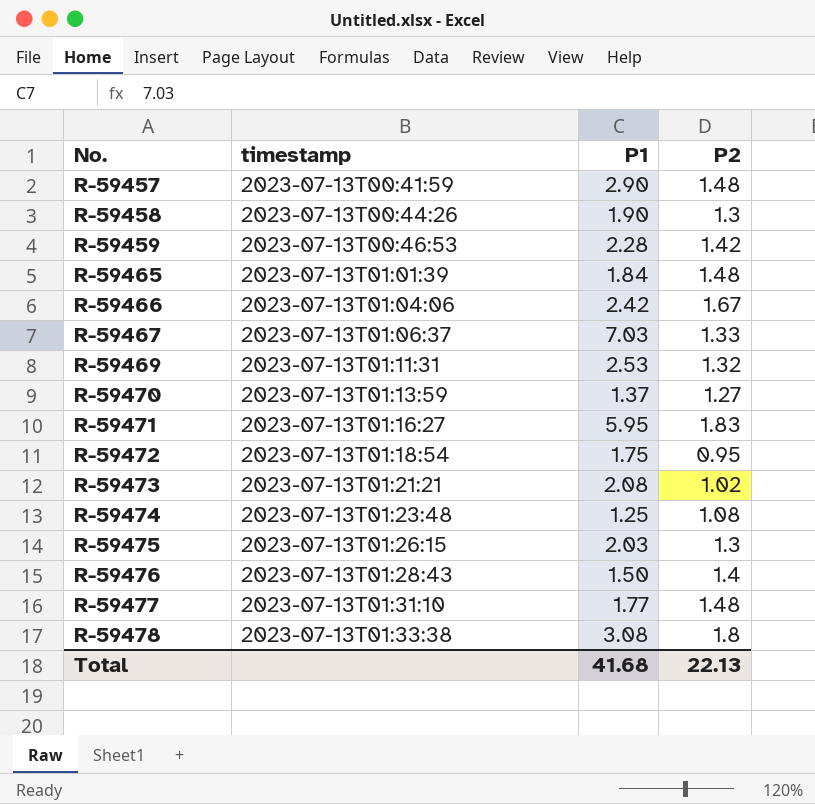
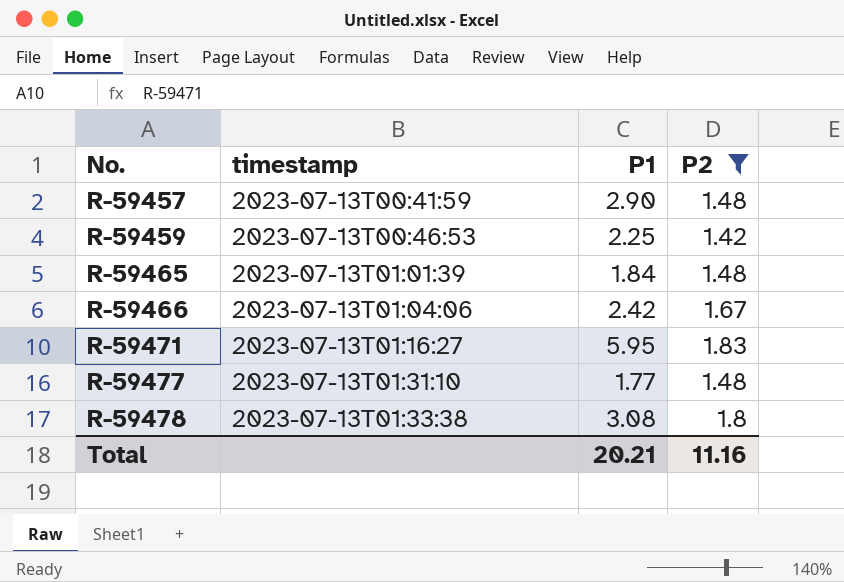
filter: none -> P2 >= 1.42
R-59459 | P1: 2.28 -> 2.25
Total | P1: 41.68 -> 20.21
Total | P2: 22.13 -> 11.16

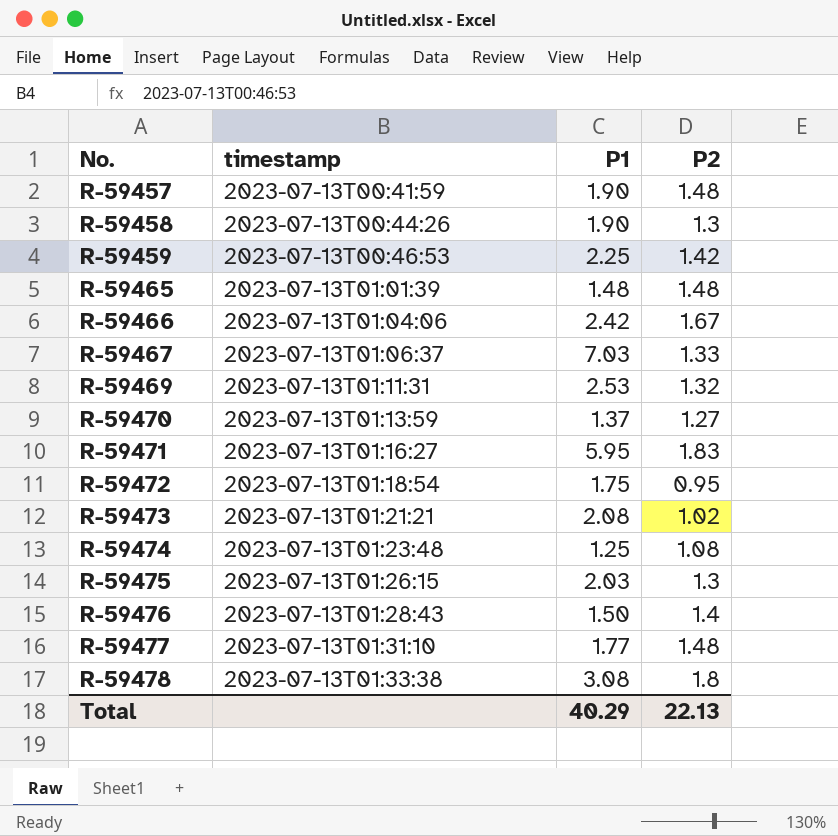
filter: P2 >= 1.42 -> none
R-59457 | P1: 2.90 -> 1.90
R-59465 | P1: 1.84 -> 1.48
Total | P1: 20.21 -> 40.29
Total | P2: 11.16 -> 22.13

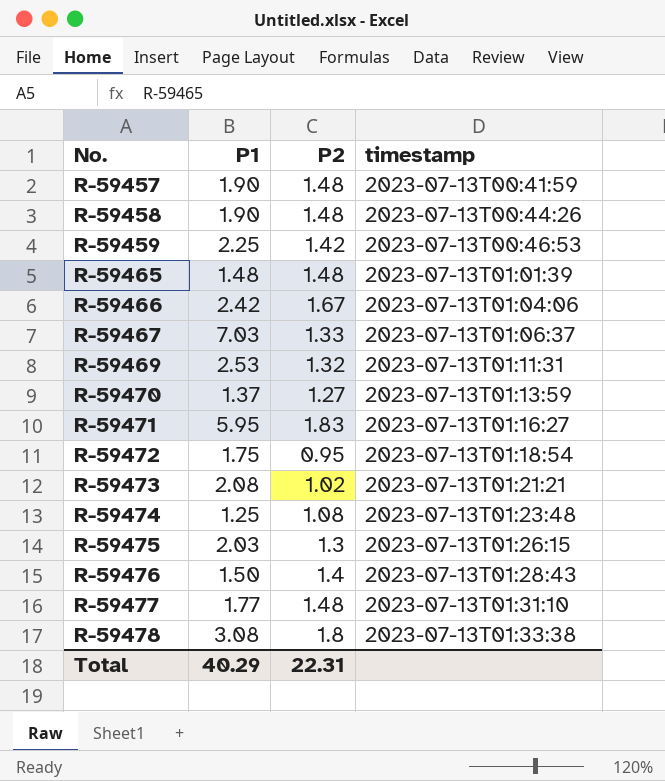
column timestamp | position: 2 -> 4
R-59458 | P2: 1.3 -> 1.48
Total | P2: 22.13 -> 22.31

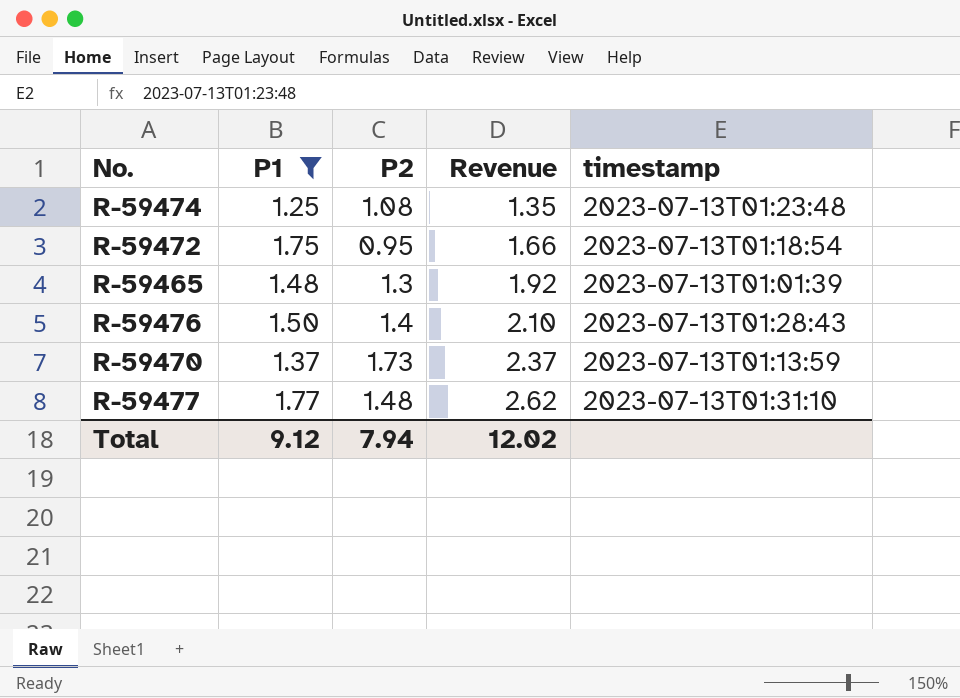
filter: none -> P1 <= 1.77
row order: No. ascending -> Revenue ascending
column Revenue | formula: none -> [P1] * [P2]
R-59465 | P2: 1.48 -> 1.3
R-59470 | P2: 1.27 -> 1.73
Total | P1: 40.29 -> 9.12
Total | P2: 22.31 -> 7.94

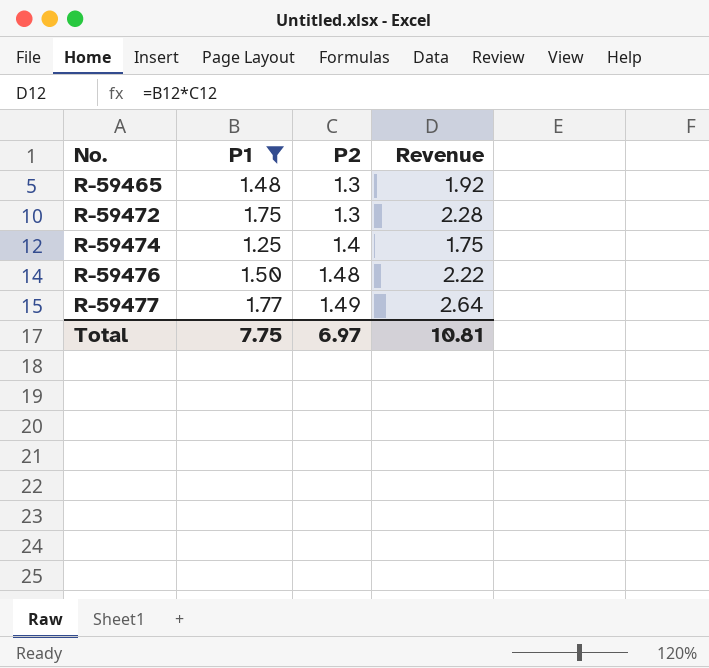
row order: Revenue ascending -> No. ascending
column timestamp | position: 5 -> none
row R-59470: 1.37 | 1.73 | 2.37 | 2023-07-13T01:13:59 -> none
R-59472 | P2: 0.95 -> 1.3
R-59472 | Revenue: 1.66 -> 2.28
R-59474 | P2: 1.08 -> 1.4
R-59474 | Revenue: 1.35 -> 1.75
R-59476 | P2: 1.4 -> 1.48
R-59476 | Revenue: 2.10 -> 2.22
R-59477 | P2: 1.48 -> 1.49
R-59477 | Revenue: 2.62 -> 2.64
Total | P1: 9.12 -> 7.75
Total | P2: 7.94 -> 6.97
Total | Revenue: 12.02 -> 10.81

